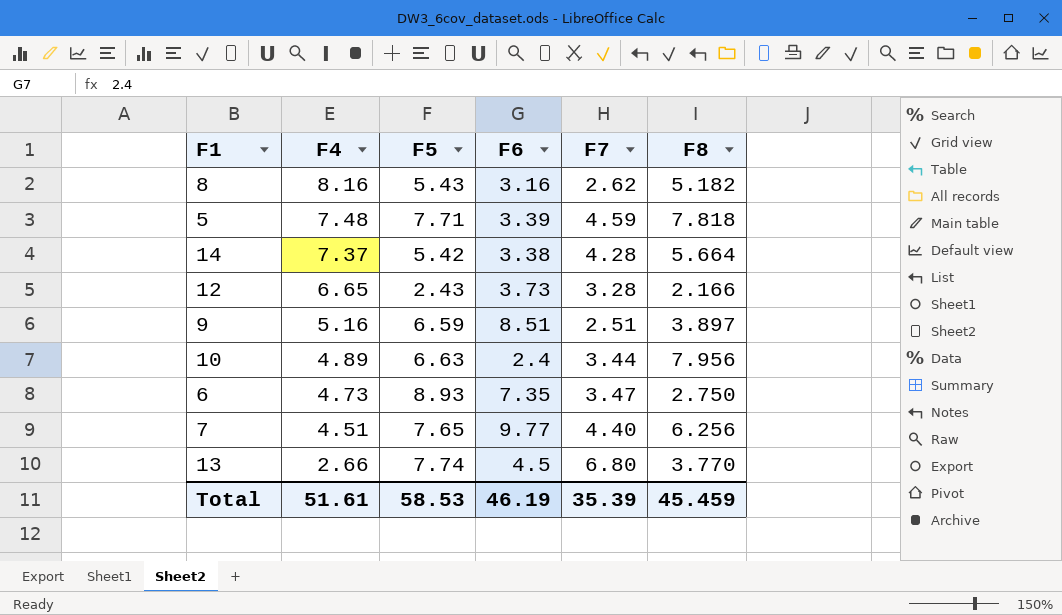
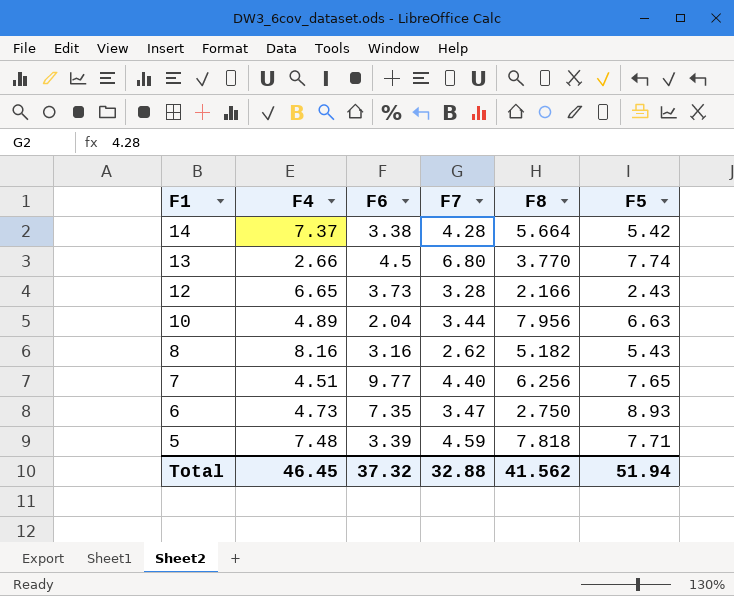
row order: F4 descending -> F1 descending
column F5 | position: 3 -> 6
row 9: 5.16 | 6.59 | 8.51 | 2.51 | 3.897 -> none
10 | F6: 2.4 -> 2.04
Total | F4: 51.61 -> 46.45
Total | F6: 46.19 -> 37.32
Total | F7: 35.39 -> 32.88
Total | F8: 45.459 -> 41.562
Total | F5: 58.53 -> 51.94

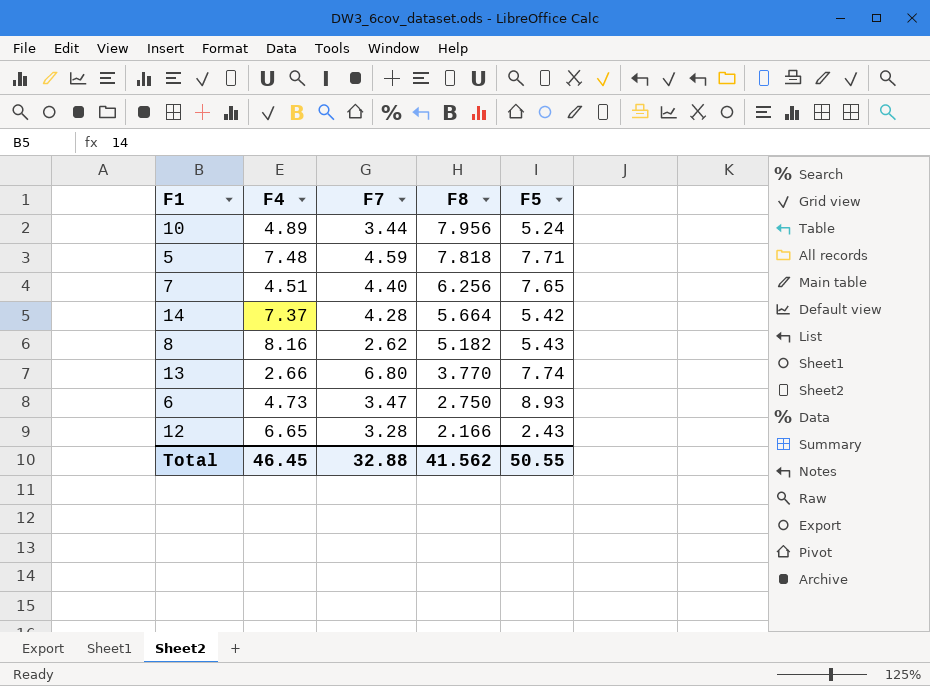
row order: F1 descending -> F8 descending
column F6 | position: 3 -> none
10 | F5: 6.63 -> 5.24
Total | F5: 51.94 -> 50.55

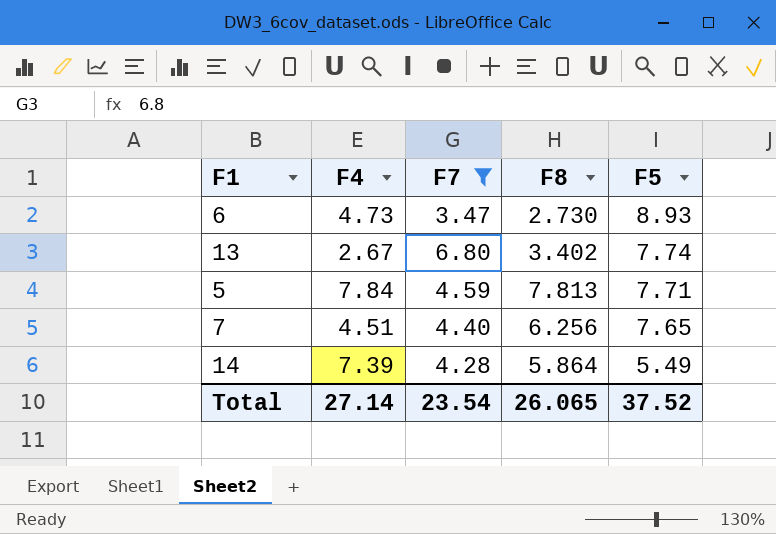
filter: none -> F7 >= 3.47
row order: F8 descending -> F5 descending
6 | F8: 2.750 -> 2.730
13 | F4: 2.66 -> 2.67
13 | F8: 3.770 -> 3.402
5 | F4: 7.48 -> 7.84
5 | F8: 7.818 -> 7.813
14 | F4: 7.37 -> 7.39
14 | F8: 5.664 -> 5.864
14 | F5: 5.42 -> 5.49
Total | F4: 46.45 -> 27.14
Total | F7: 32.88 -> 23.54
Total | F8: 41.562 -> 26.065
Total | F5: 50.55 -> 37.52

